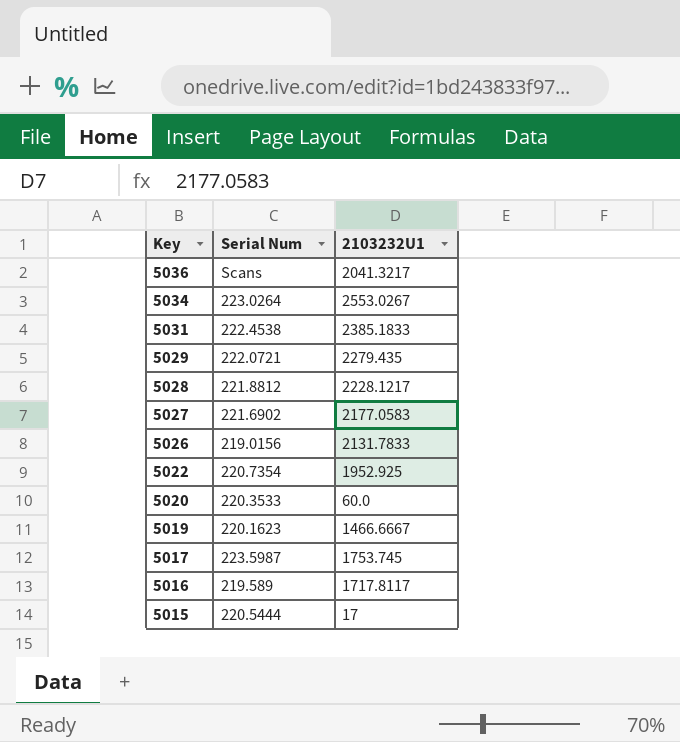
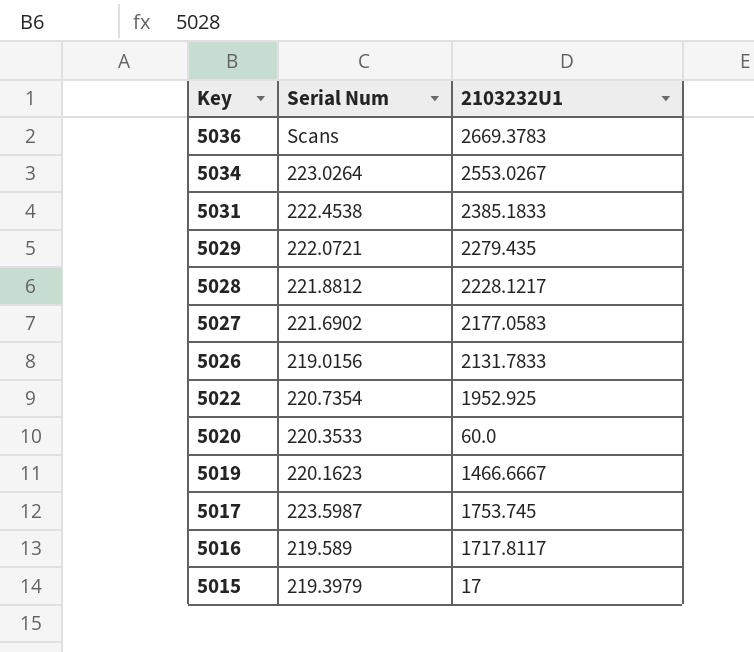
5036 | 2103232U1: 2041.3217 -> 2669.3783
5015 | Serial Num: 220.5444 -> 219.3979

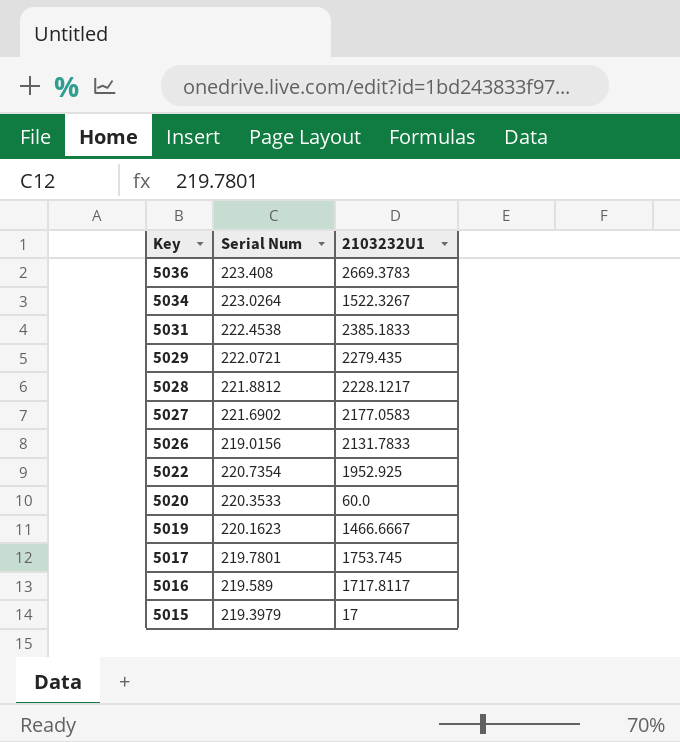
5036 | Serial Num: Scans -> 223.408
5034 | 2103232U1: 2553.0267 -> 1522.3267
5017 | Serial Num: 223.5987 -> 219.7801

